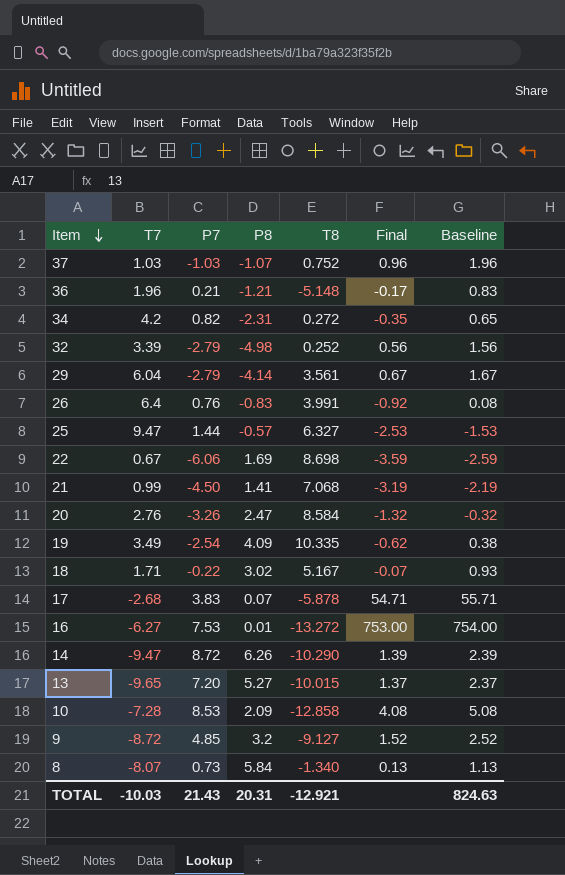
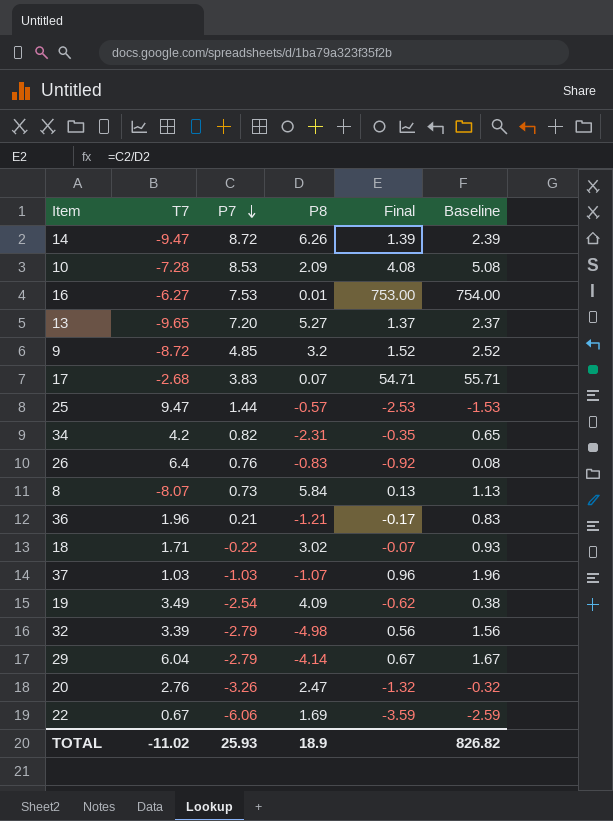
row order: Item descending -> P7 descending
column T8 | position: 5 -> none
row 21: 0.99 | -4.50 | 1.41 | 7.068 | -3.19 | -2.19 -> none
TOTAL | T7: -10.03 -> -11.02
TOTAL | P7: 21.43 -> 25.93
TOTAL | P8: 20.31 -> 18.9
TOTAL | Baseline: 824.63 -> 826.82

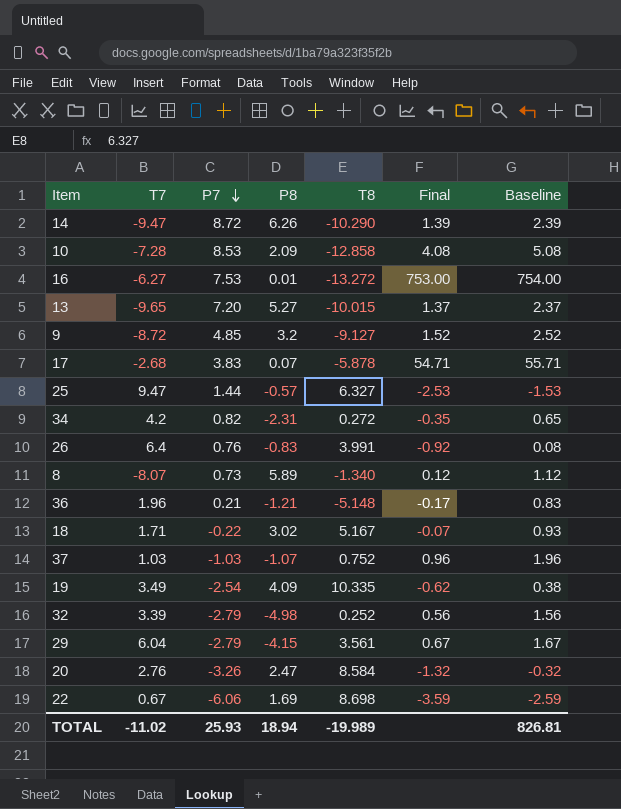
column T8 | position: none -> 5
8 | P8: 5.84 -> 5.89
8 | Final: 0.13 -> 0.12
8 | Baseline: 1.13 -> 1.12
29 | P8: -4.14 -> -4.15
TOTAL | P8: 18.9 -> 18.94
TOTAL | Baseline: 826.82 -> 826.81

